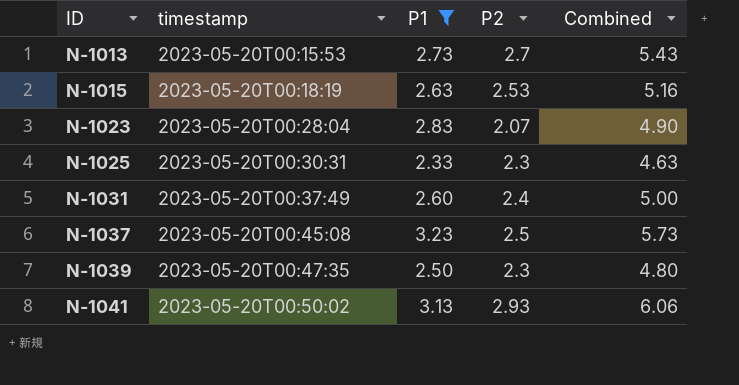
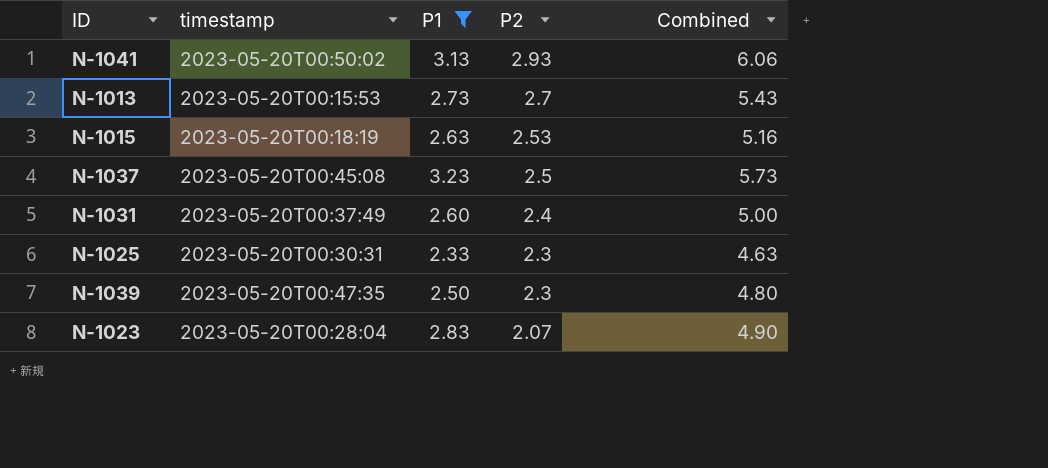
row order: ID ascending -> P2 descending

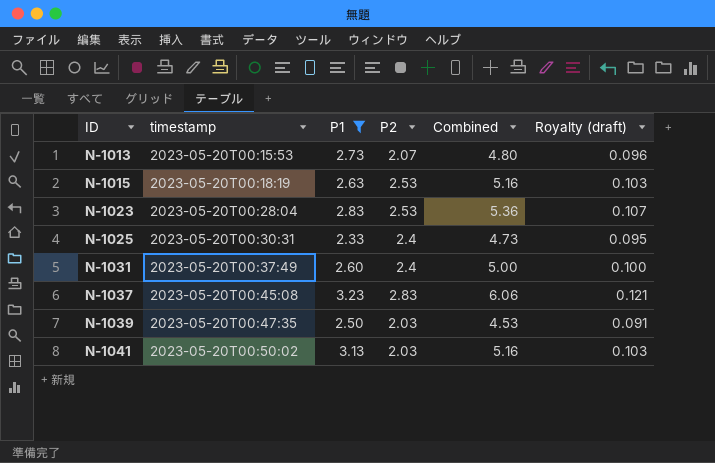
row order: P2 descending -> ID ascending
column Royalty (draft) | formula: none -> [Combined] * 0.02
N-1013 | P2: 2.7 -> 2.07
N-1013 | Combined: 5.43 -> 4.80
N-1023 | P2: 2.07 -> 2.53
N-1023 | Combined: 4.90 -> 5.36
N-1025 | P2: 2.3 -> 2.4
N-1025 | Combined: 4.63 -> 4.73
N-1037 | P2: 2.5 -> 2.83
N-1037 | Combined: 5.73 -> 6.06
N-1039 | P2: 2.3 -> 2.03
N-1039 | Combined: 4.80 -> 4.53
N-1041 | P2: 2.93 -> 2.03
N-1041 | Combined: 6.06 -> 5.16

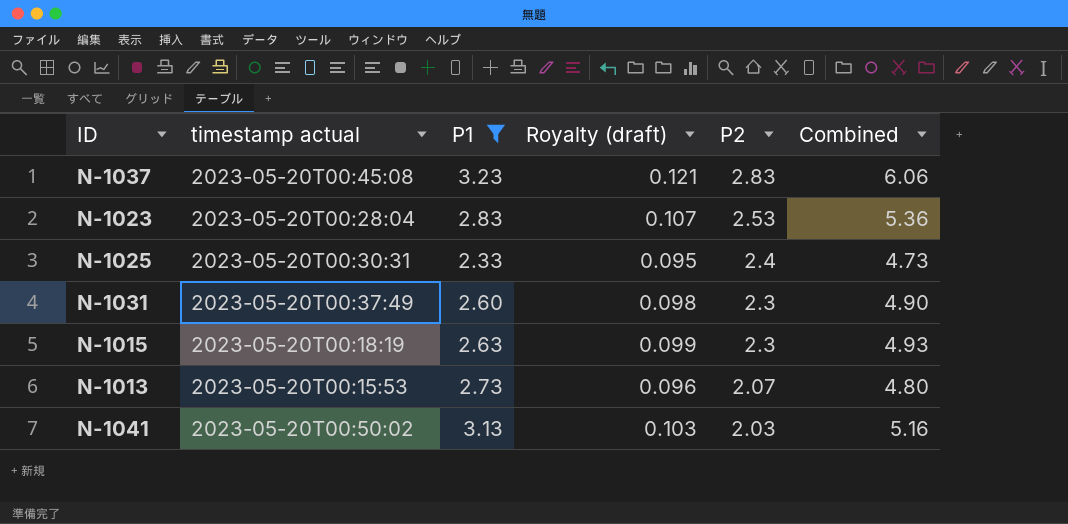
row order: ID ascending -> P2 descending
column name: timestamp -> timestamp actual
column Royalty (draft) | position: 6 -> 4
row N-1039: 2023-05-20T00:47:35 | 2.50 | 2.03 | 4.53 | 0.091 -> none
N-1031 | Royalty (draft): 0.100 -> 0.098
N-1031 | P2: 2.4 -> 2.3
N-1031 | Combined: 5.00 -> 4.90
N-1015 | Royalty (draft): 0.103 -> 0.099
N-1015 | P2: 2.53 -> 2.3
N-1015 | Combined: 5.16 -> 4.93

